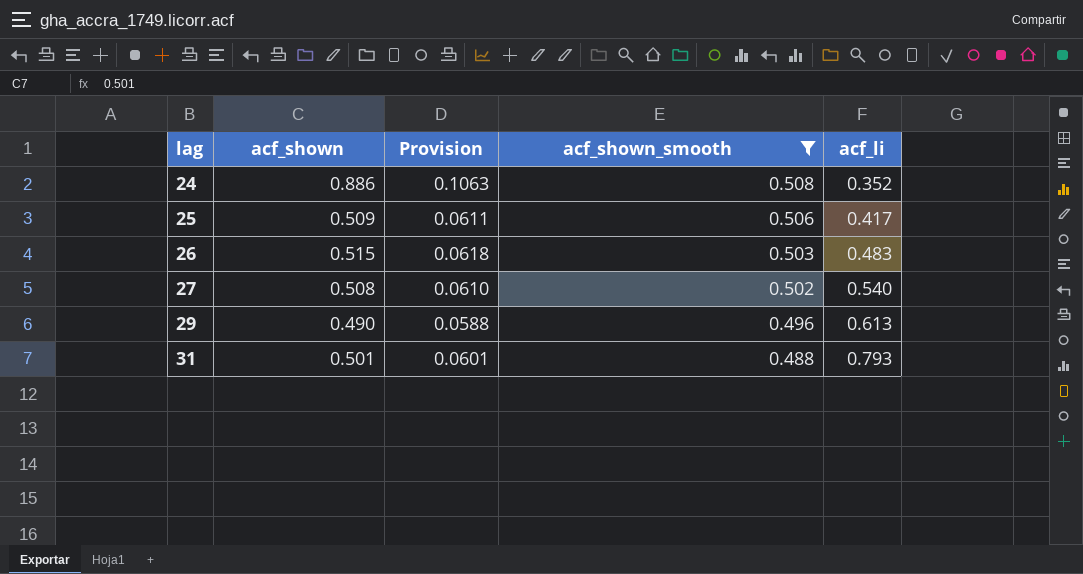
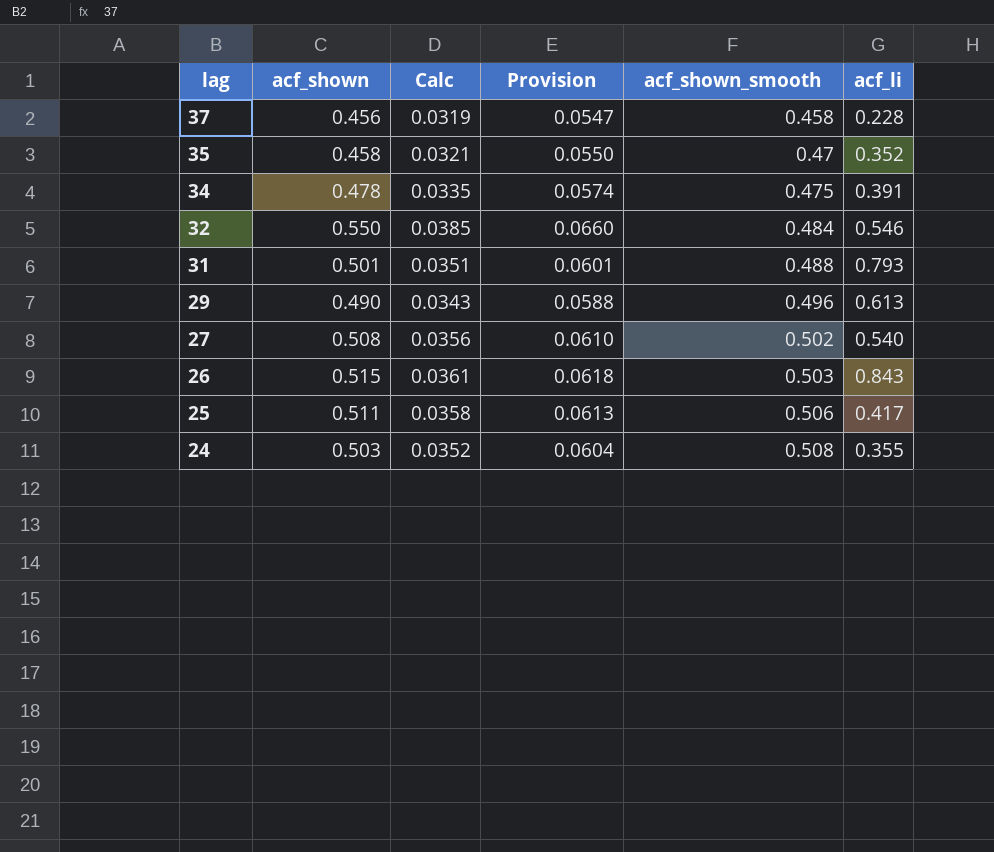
filter: acf_shown_smooth >= 0.488 -> none
row order: lag ascending -> lag descending
column Calc | formula: none -> [acf_shown] * 0.07
26 | acf_li: 0.483 -> 0.843
25 | acf_shown: 0.509 -> 0.511
25 | Provision: 0.0611 -> 0.0613
24 | acf_shown: 0.886 -> 0.503
24 | Provision: 0.1063 -> 0.0604
24 | acf_li: 0.352 -> 0.355

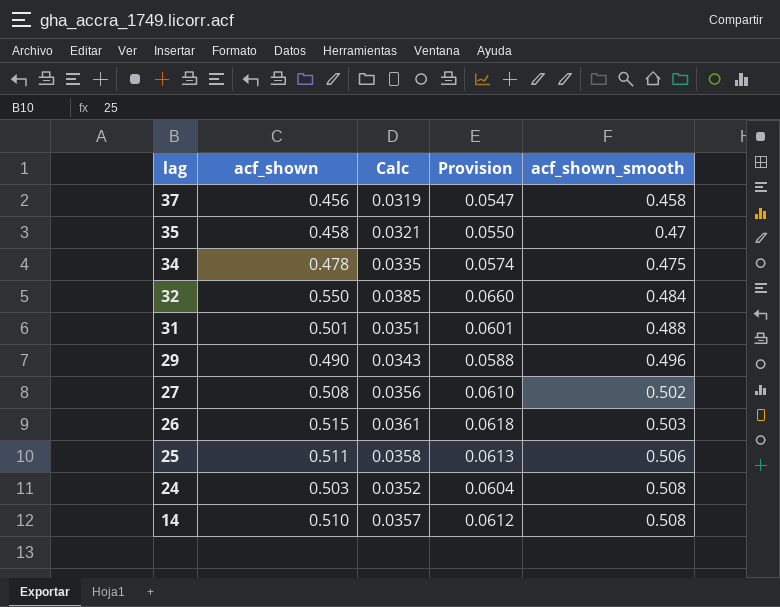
column acf_li | position: 6 -> none
row 14: none -> 0.510 | 0.0357 | 0.0612 | 0.508

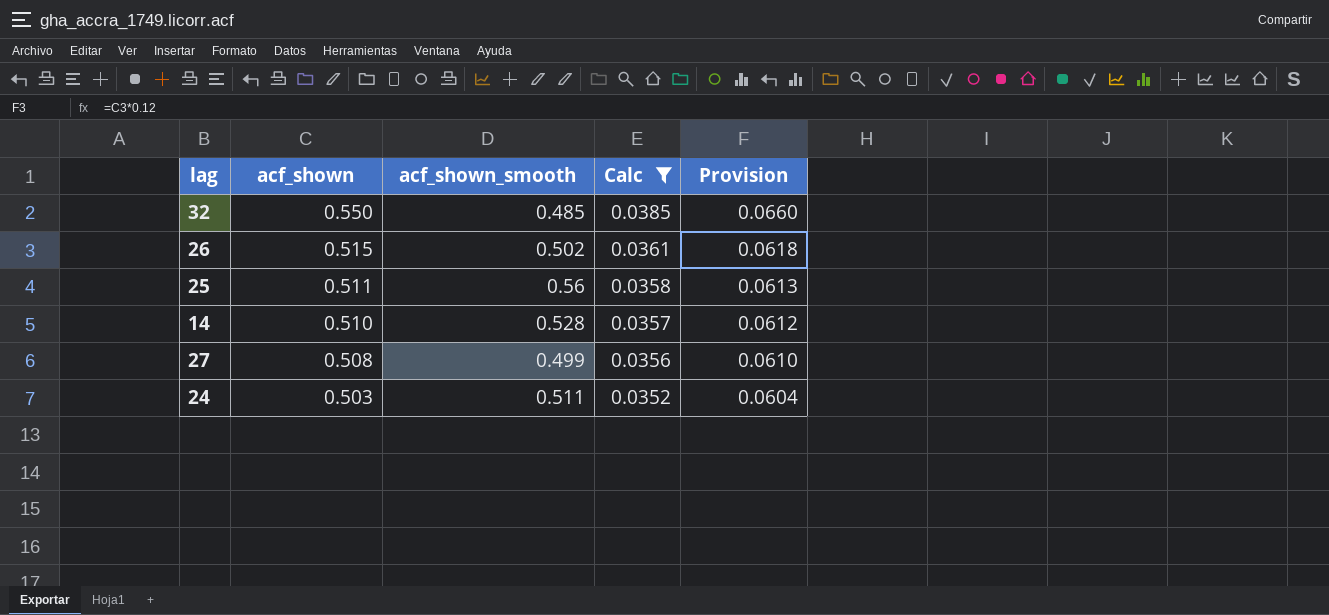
filter: none -> Calc >= 0.0352
row order: lag descending -> acf_shown descending
column acf_shown_smooth | position: 5 -> 3
32 | acf_shown_smooth: 0.484 -> 0.485
26 | acf_shown_smooth: 0.503 -> 0.502
25 | acf_shown_smooth: 0.506 -> 0.56
14 | acf_shown_smooth: 0.508 -> 0.528
27 | acf_shown_smooth: 0.502 -> 0.499
24 | acf_shown_smooth: 0.508 -> 0.511

